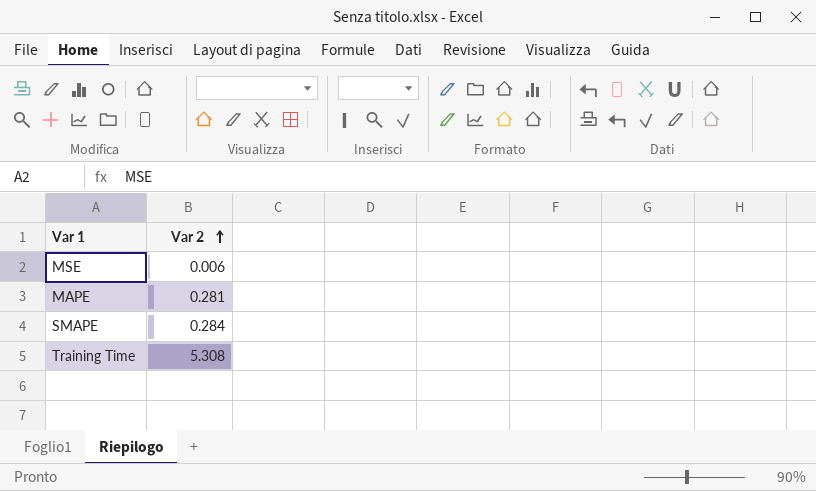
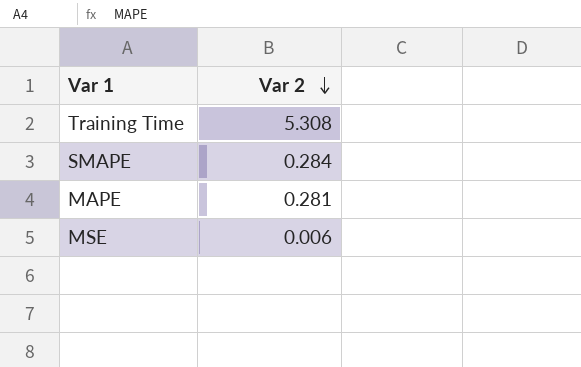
row order: Var 2 ascending -> Var 2 descending

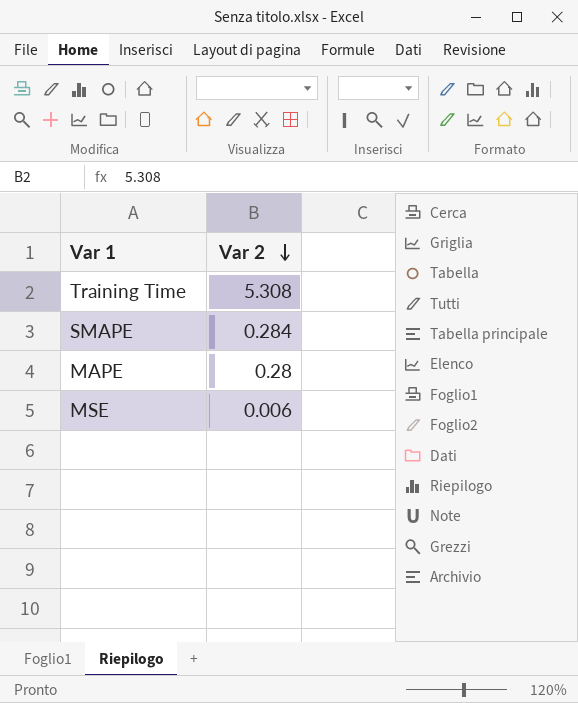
MAPE | Var 2: 0.281 -> 0.28

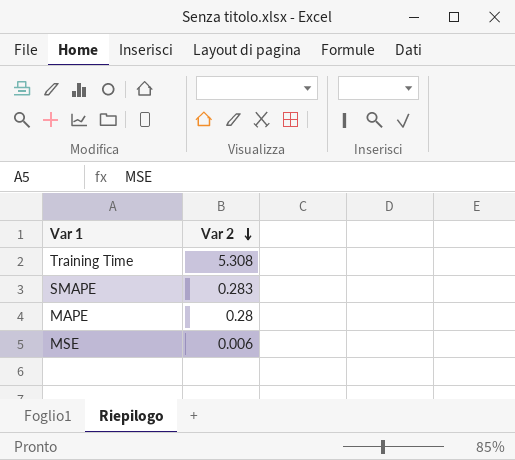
SMAPE | Var 2: 0.284 -> 0.283

